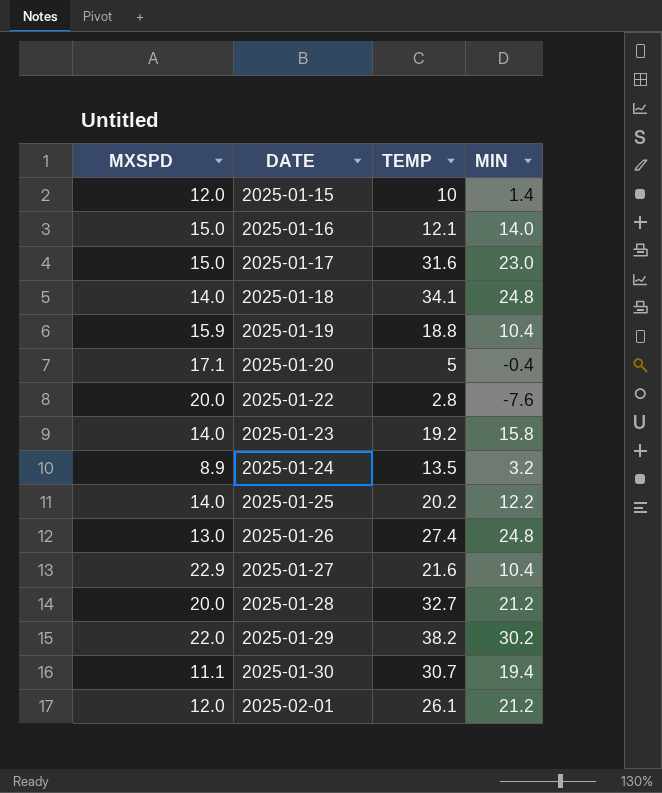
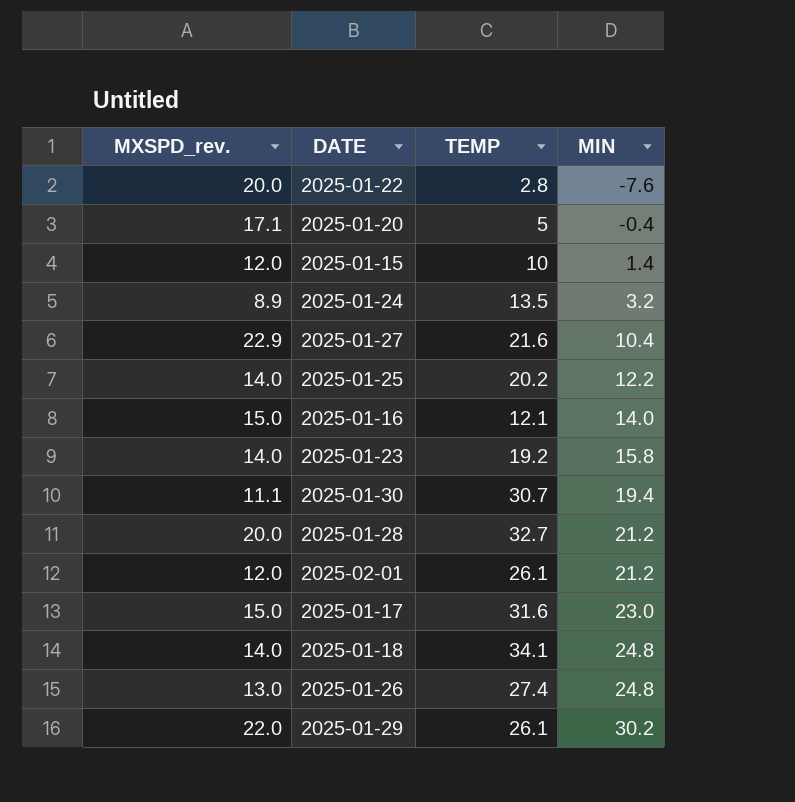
row order: DATE ascending -> MIN ascending
column name: MXSPD -> MXSPD_rev.
row 2025-01-19: 15.9 | 18.8 | 10.4 -> none
2025-01-29 | TEMP: 38.2 -> 26.1

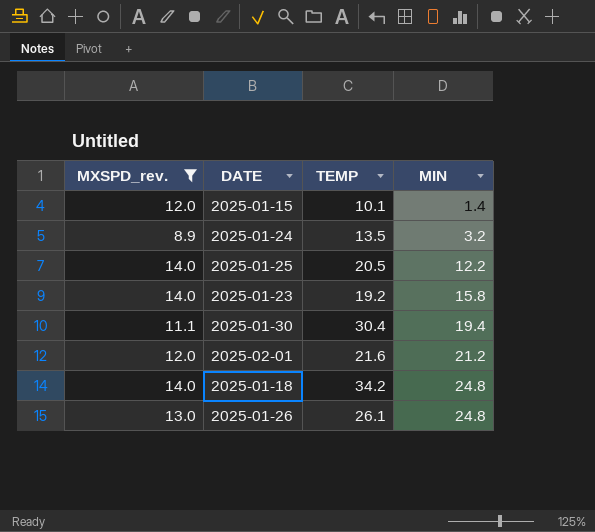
filter: none -> MXSPD_rev. <= 14.0
2025-01-15 | TEMP: 10 -> 10.1
2025-01-25 | TEMP: 20.2 -> 20.5
2025-01-30 | TEMP: 30.7 -> 30.4
2025-02-01 | TEMP: 26.1 -> 21.6
2025-01-18 | TEMP: 34.1 -> 34.2
2025-01-26 | TEMP: 27.4 -> 26.1

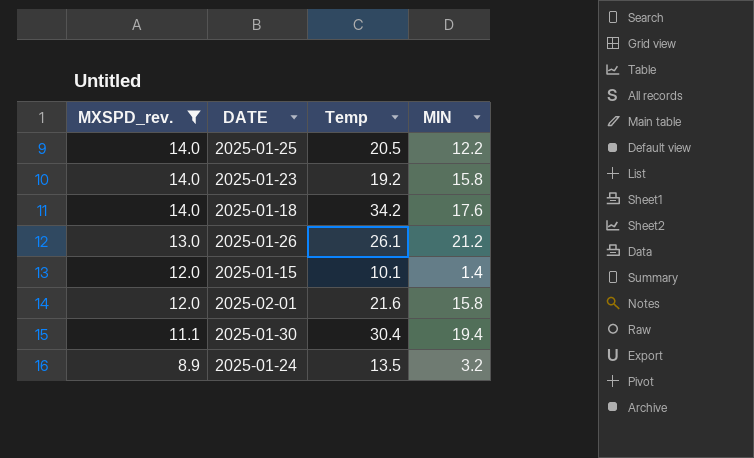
row order: MIN ascending -> MXSPD_rev. descending
column name: TEMP -> Temp
2025-01-18 | MIN: 24.8 -> 17.6
2025-01-26 | MIN: 24.8 -> 21.2
2025-02-01 | MIN: 21.2 -> 15.8

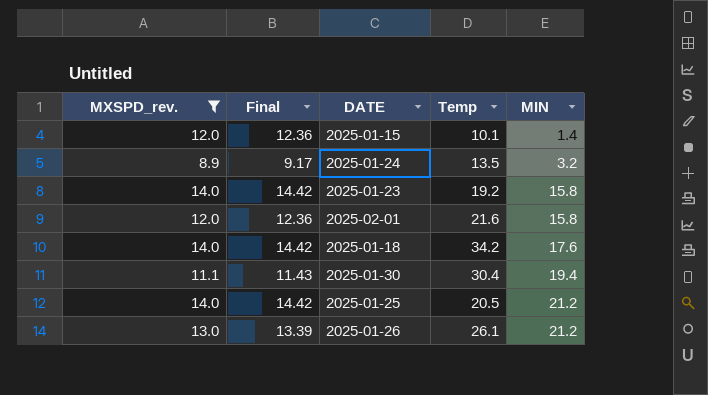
row order: MXSPD_rev. descending -> MIN ascending
column Final | formula: none -> [MXSPD_rev.] * 1.03
2025-01-25 | MIN: 12.2 -> 21.2

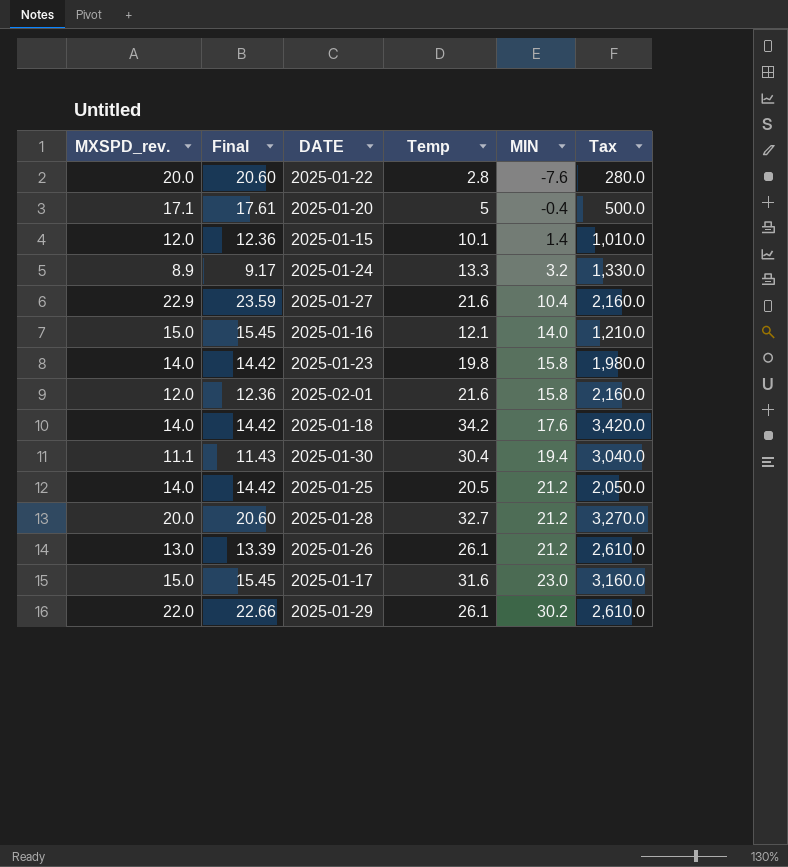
filter: MXSPD_rev. <= 14.0 -> none
column Tax | formula: none -> [Temp] * 100
2025-01-24 | Temp: 13.5 -> 13.3
2025-01-23 | Temp: 19.2 -> 19.8

